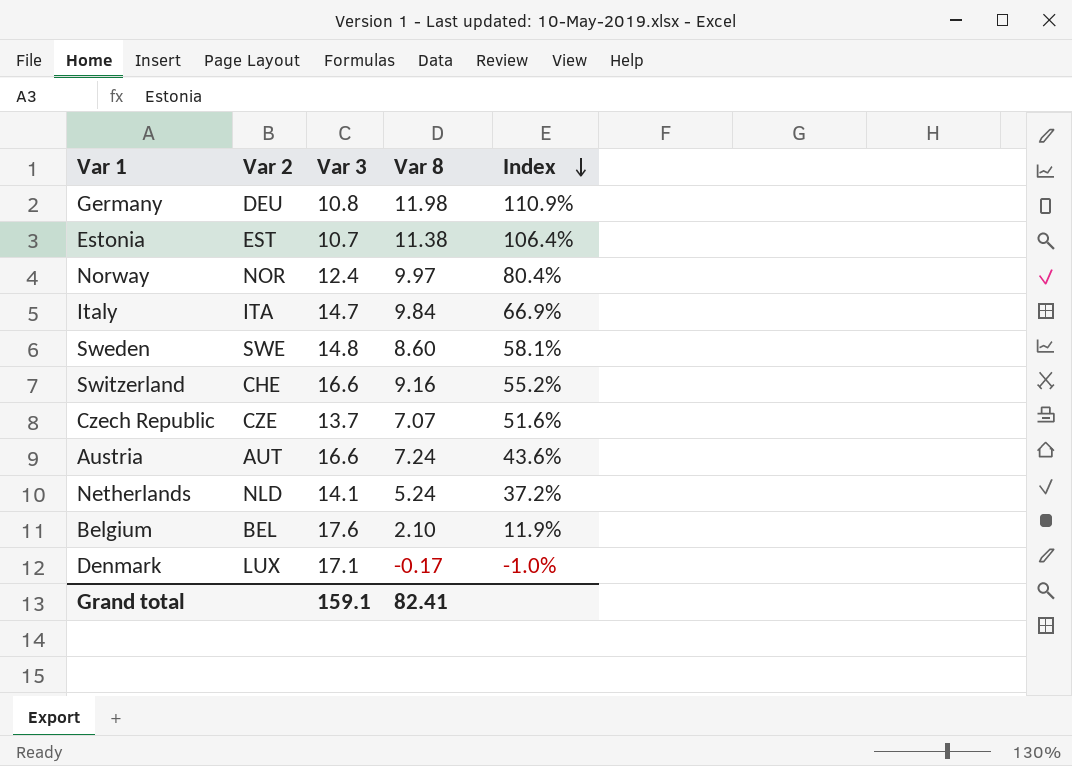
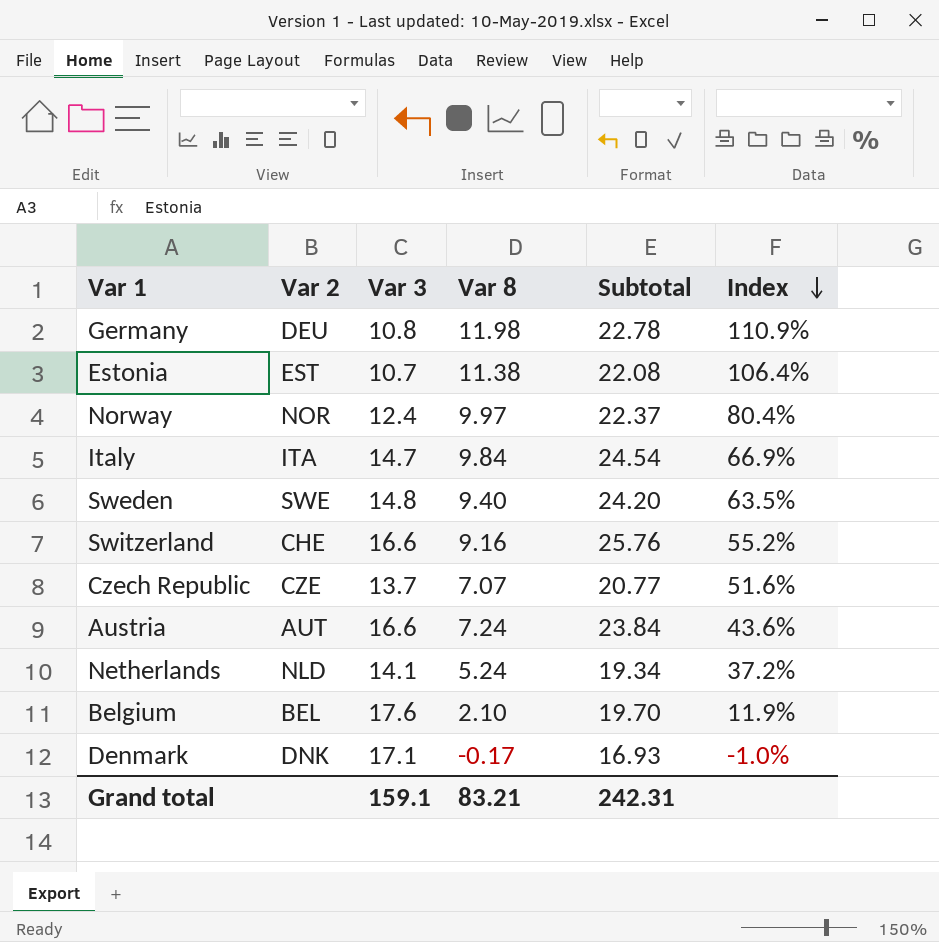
column Subtotal | formula: none -> [Var 3] + [Var 8]
Sweden | Var 8: 8.60 -> 9.40
Sweden | Index: 58.1% -> 63.5%
Denmark | Var 2: LUX -> DNK
Grand total | Var 8: 82.41 -> 83.21

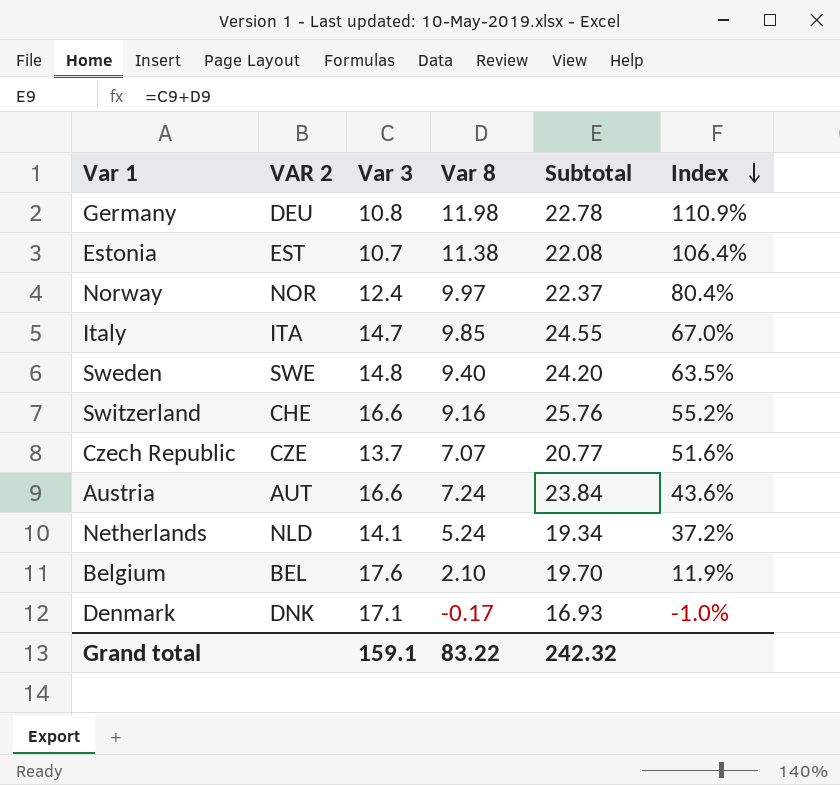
column name: Var 2 -> VAR 2
Italy | Var 8: 9.84 -> 9.85
Italy | Subtotal: 24.54 -> 24.55
Italy | Index: 66.9% -> 67.0%
Grand total | Var 8: 83.21 -> 83.22
Grand total | Subtotal: 242.31 -> 242.32

